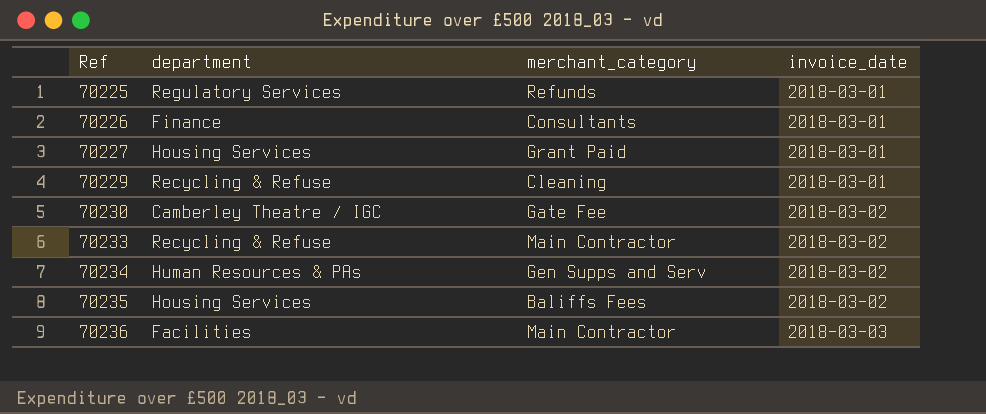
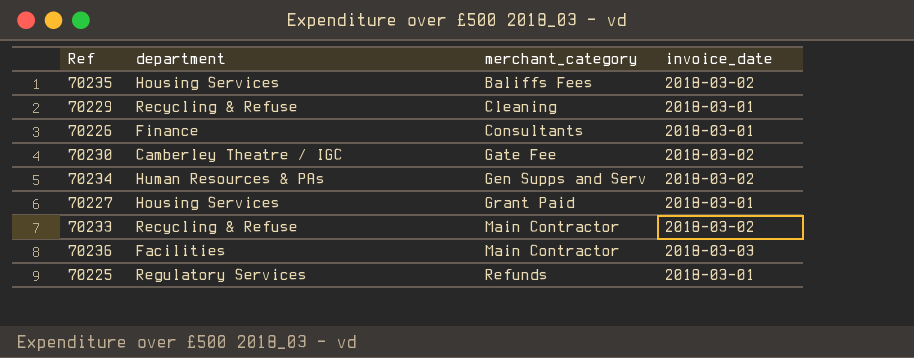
row order: Ref ascending -> merchant_category ascending

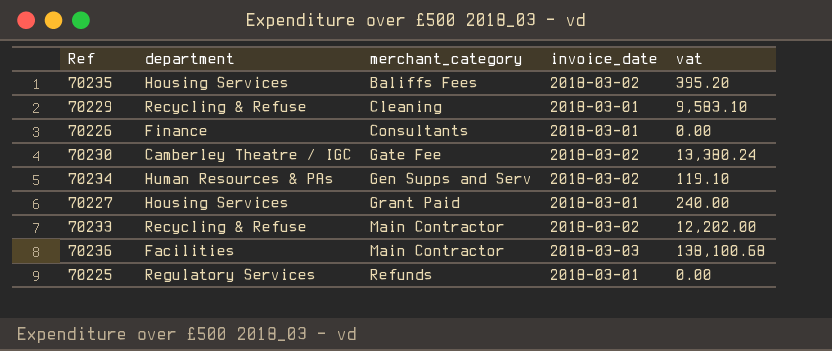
column vat | position: none -> 5

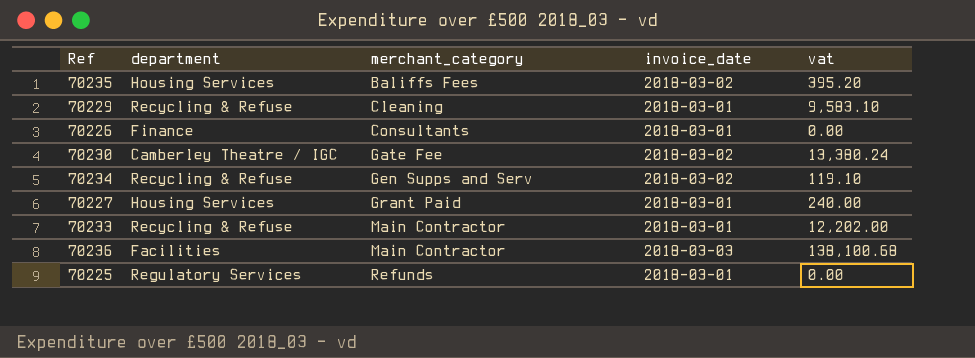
70234 | department: Human Resources & PAs -> Recycling & Refuse
70233 | invoice_date: 2018-03-02 -> 2018-03-01

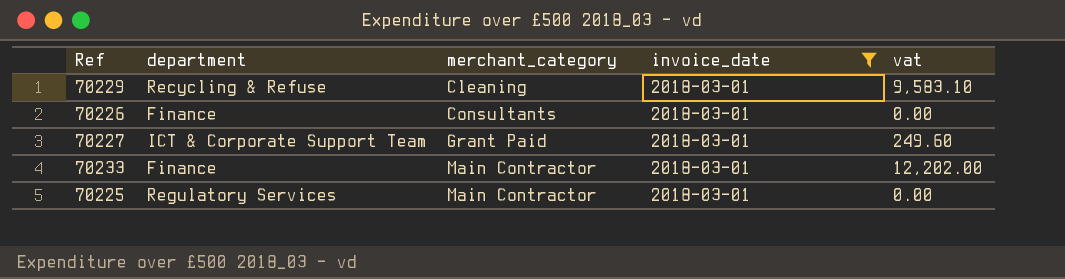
filter: none -> invoice_date = 2018-03-01
70227 | department: Housing Services -> ICT & Corporate Support Team
70227 | vat: 240.00 -> 249.60
70233 | department: Recycling & Refuse -> Finance
70225 | merchant_category: Refunds -> Main Contractor

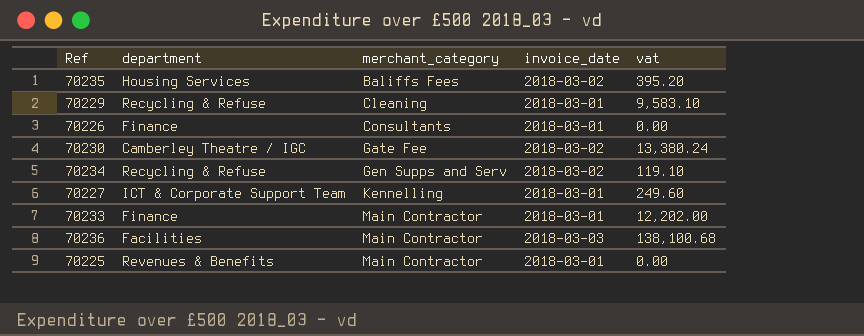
filter: invoice_date = 2018-03-01 -> none
70227 | merchant_category: Grant Paid -> Kennelling
70225 | department: Regulatory Services -> Revenues & Benefits

